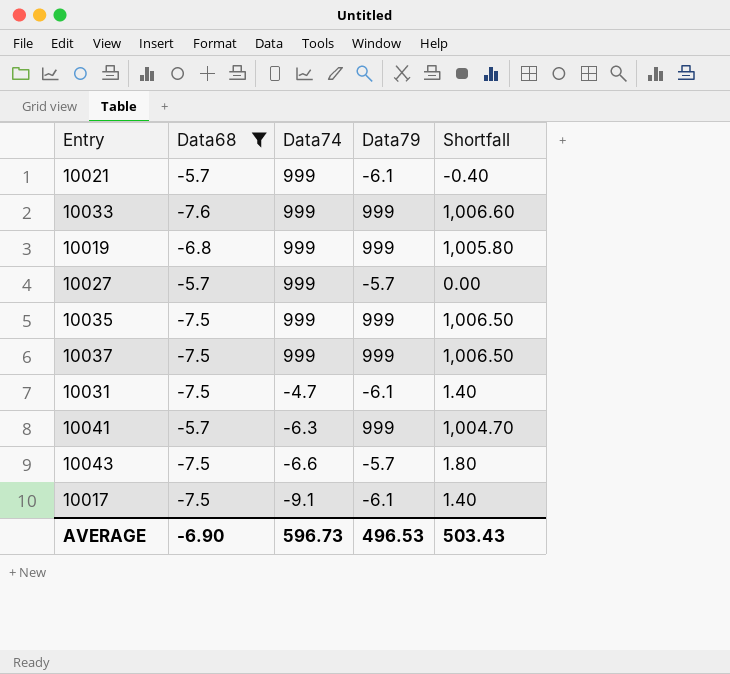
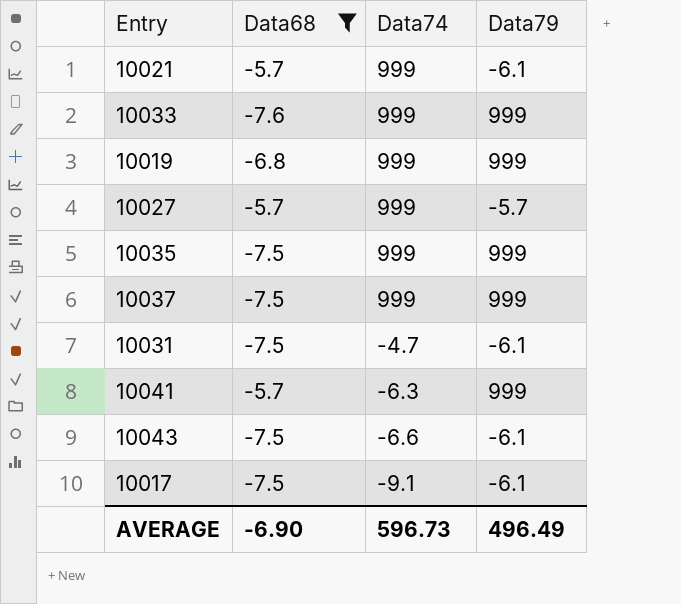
column Shortfall | formula: [Data79] - [Data68] -> none
10043 | Data79: -5.7 -> -6.1
AVERAGE | Data79: 496.53 -> 496.49

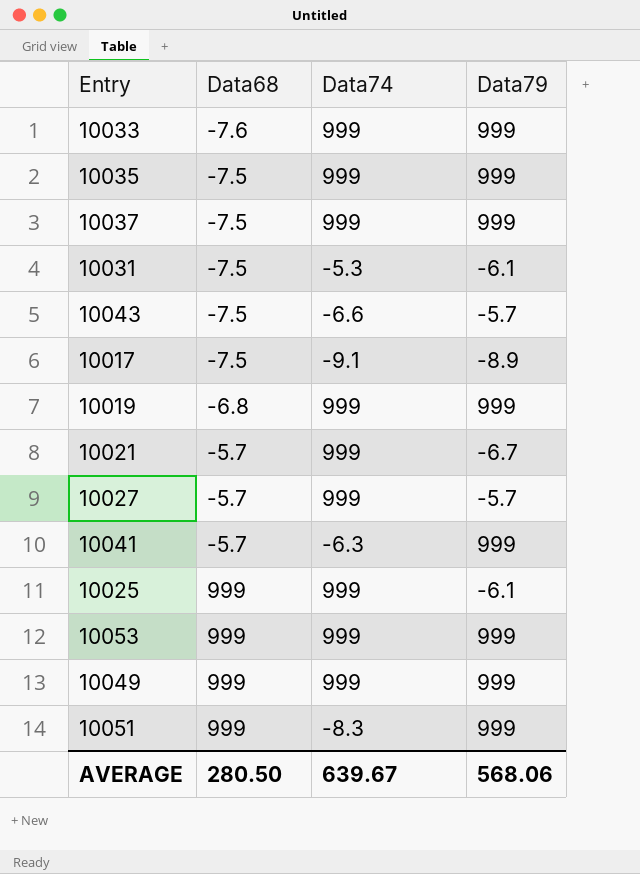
filter: Data68 != 999 -> none
row order: Data74 descending -> Data68 ascending
10031 | Data74: -4.7 -> -5.3
10043 | Data79: -6.1 -> -5.7
10017 | Data79: -6.1 -> -8.9
10021 | Data79: -6.1 -> -6.7
AVERAGE | Data68: -6.90 -> 280.50
AVERAGE | Data74: 596.73 -> 639.67
AVERAGE | Data79: 496.49 -> 568.06

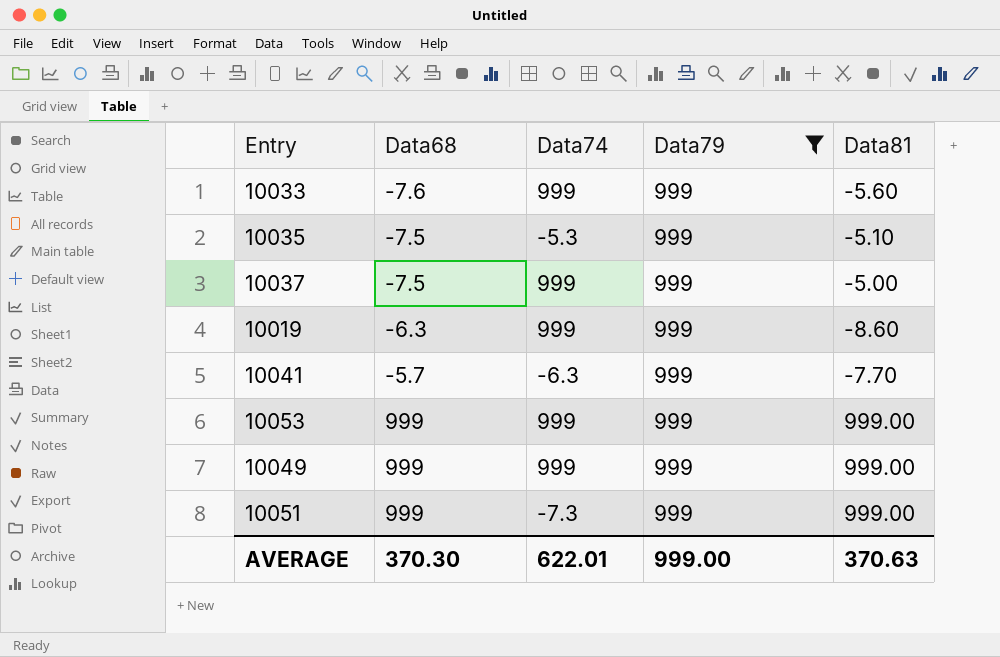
filter: none -> Data79 = 999
column Data81 | position: none -> 5
10035 | Data74: 999 -> -5.3
10019 | Data68: -6.8 -> -6.3
10051 | Data74: -8.3 -> -7.3
AVERAGE | Data68: 280.50 -> 370.30
AVERAGE | Data74: 639.67 -> 622.01
AVERAGE | Data79: 568.06 -> 999.00

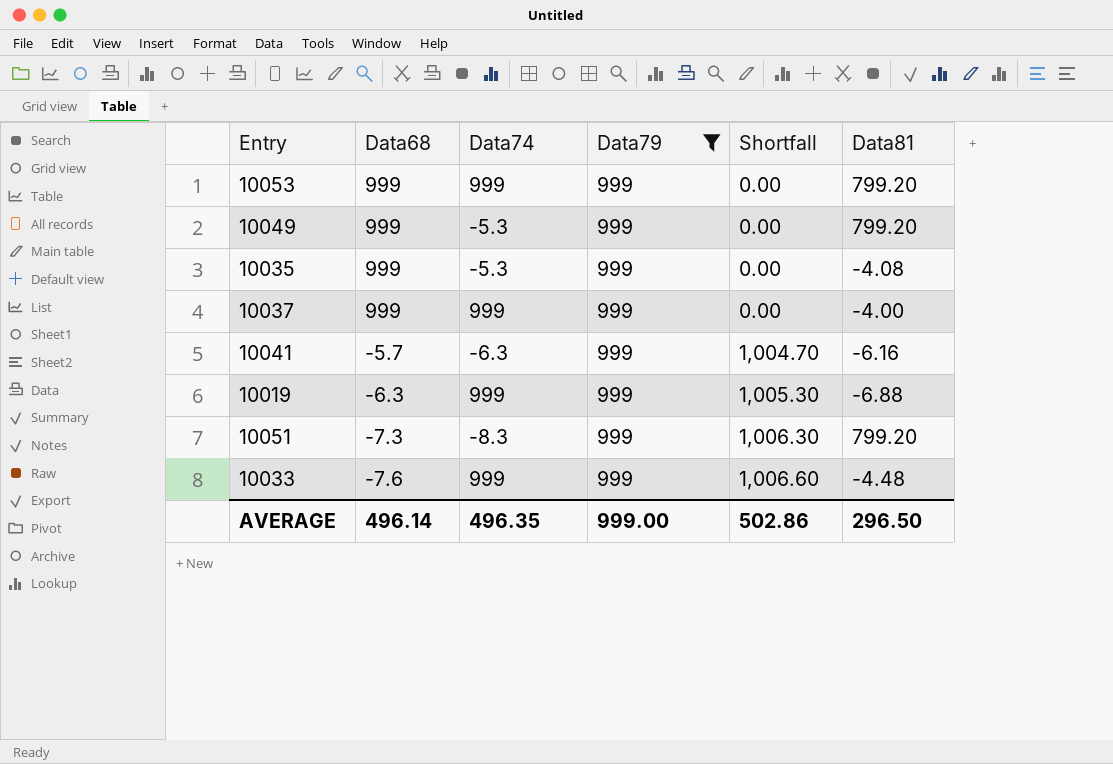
row order: Data68 ascending -> Data68 descending
column Shortfall | formula: none -> [Data79] - [Data68]
10053 | Data81: 999.00 -> 799.20
10049 | Data74: 999 -> -5.3
10049 | Data81: 999.00 -> 799.20
10035 | Data68: -7.5 -> 999
10035 | Data81: -5.10 -> -4.08
10037 | Data68: -7.5 -> 999
10037 | Data81: -5.00 -> -4.00
10041 | Data81: -7.70 -> -6.16
10019 | Data81: -8.60 -> -6.88
10051 | Data68: 999 -> -7.3
10051 | Data74: -7.3 -> -8.3
10051 | Data81: 999.00 -> 799.20
10033 | Data81: -5.60 -> -4.48
AVERAGE | Data68: 370.30 -> 496.14
AVERAGE | Data74: 622.01 -> 496.35
AVERAGE | Data81: 370.63 -> 296.50

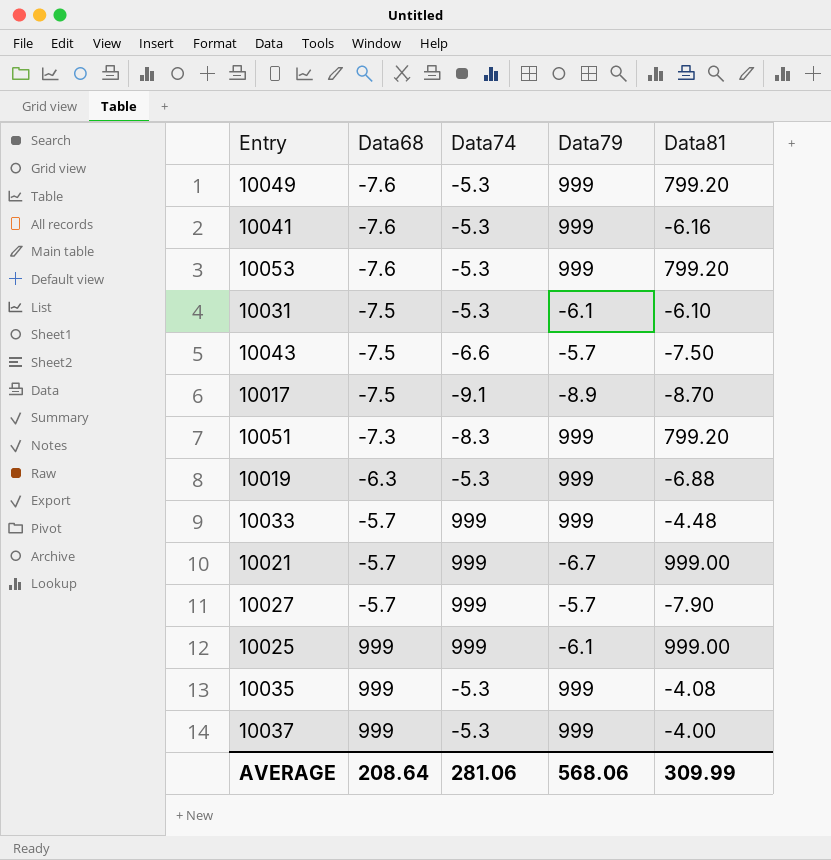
filter: Data79 = 999 -> none
row order: Data68 descending -> Data68 ascending
column Shortfall | formula: [Data79] - [Data68] -> none
10049 | Data68: 999 -> -7.6
10041 | Data68: -5.7 -> -7.6
10041 | Data74: -6.3 -> -5.3
10053 | Data68: 999 -> -7.6
10053 | Data74: 999 -> -5.3
10019 | Data74: 999 -> -5.3
10033 | Data68: -7.6 -> -5.7
10037 | Data74: 999 -> -5.3
AVERAGE | Data68: 496.14 -> 208.64
AVERAGE | Data74: 496.35 -> 281.06
AVERAGE | Data79: 999.00 -> 568.06
AVERAGE | Data81: 296.50 -> 309.99

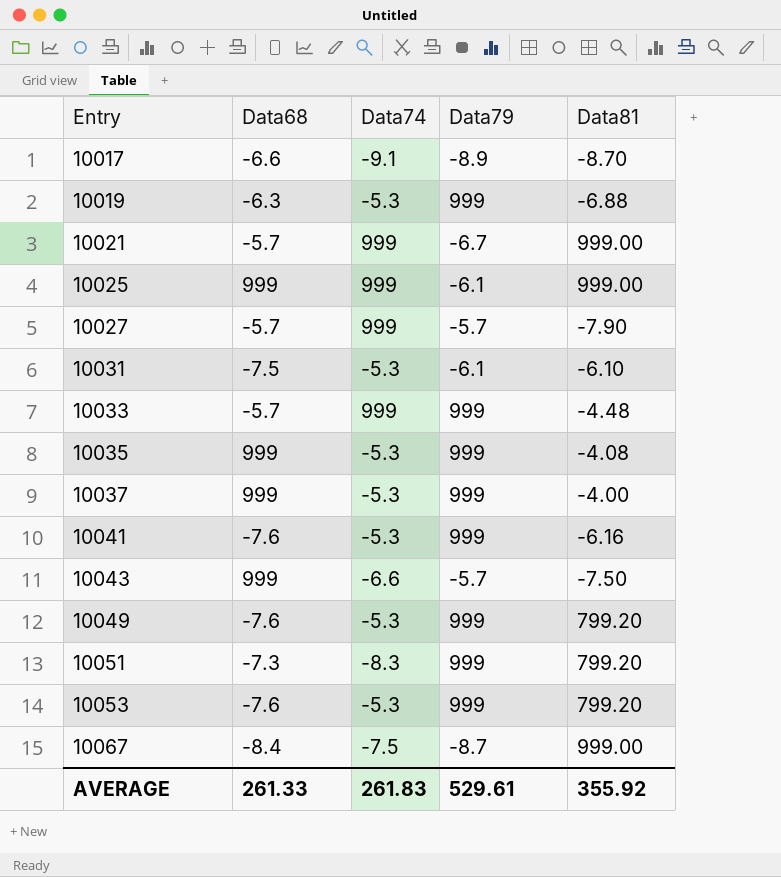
row order: Data68 ascending -> Entry ascending
10017 | Data68: -7.5 -> -6.6
10043 | Data68: -7.5 -> 999
row 10067: none -> -8.4 | -7.5 | -8.7 | 999.00
AVERAGE | Data68: 208.64 -> 261.33
AVERAGE | Data74: 281.06 -> 261.83
AVERAGE | Data79: 568.06 -> 529.61
AVERAGE | Data81: 309.99 -> 355.92

